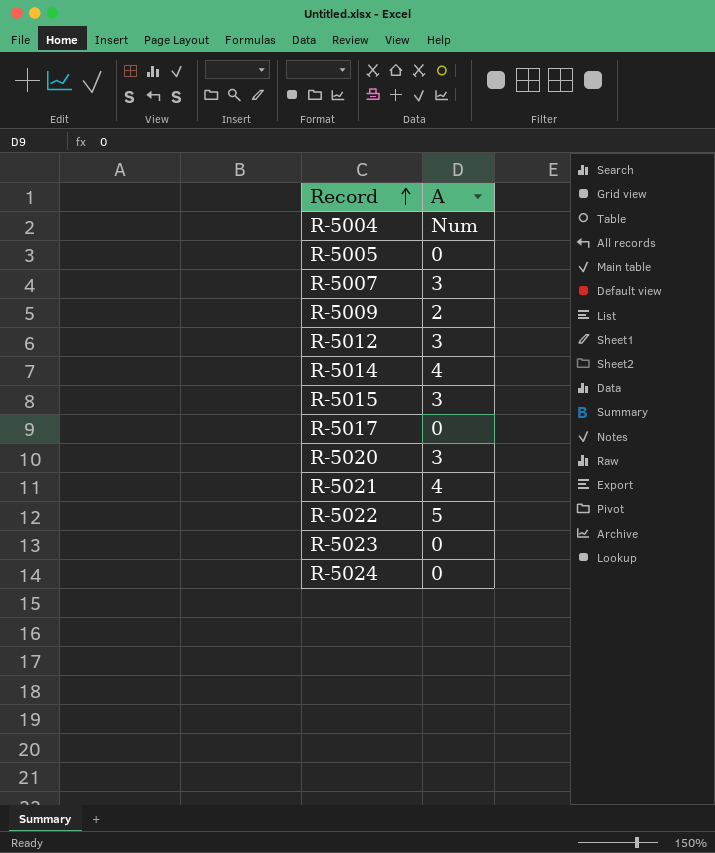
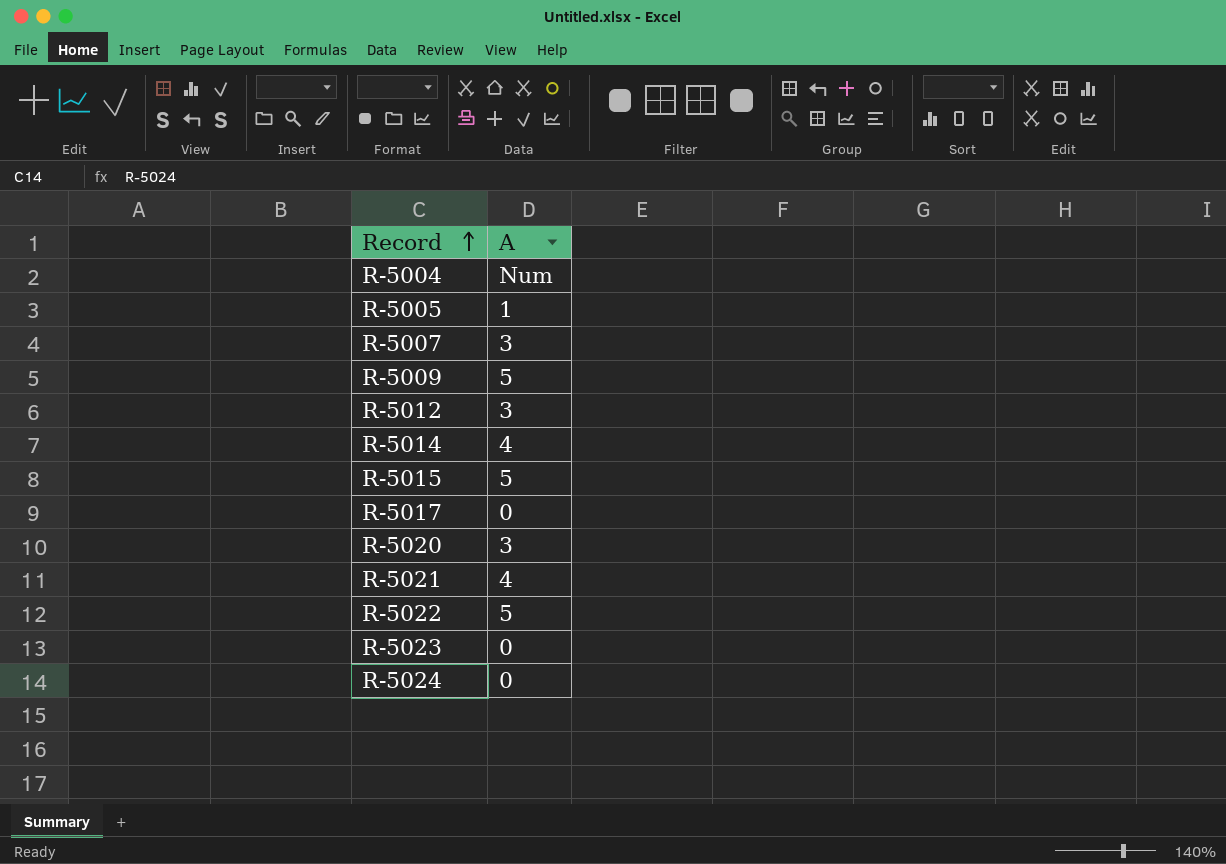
R-5005 | A: 0 -> 1
R-5009 | A: 2 -> 5
R-5015 | A: 3 -> 5

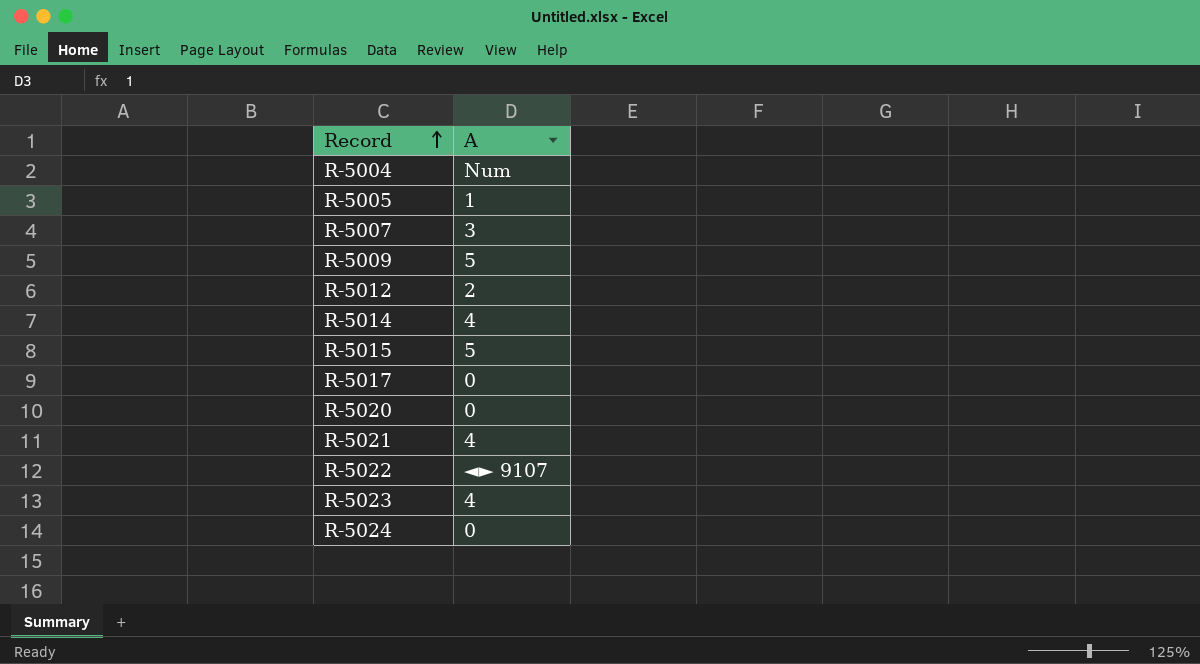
R-5012 | A: 3 -> 2
R-5020 | A: 3 -> 0
R-5022 | A: 5 -> ◄► 9107
R-5023 | A: 0 -> 4

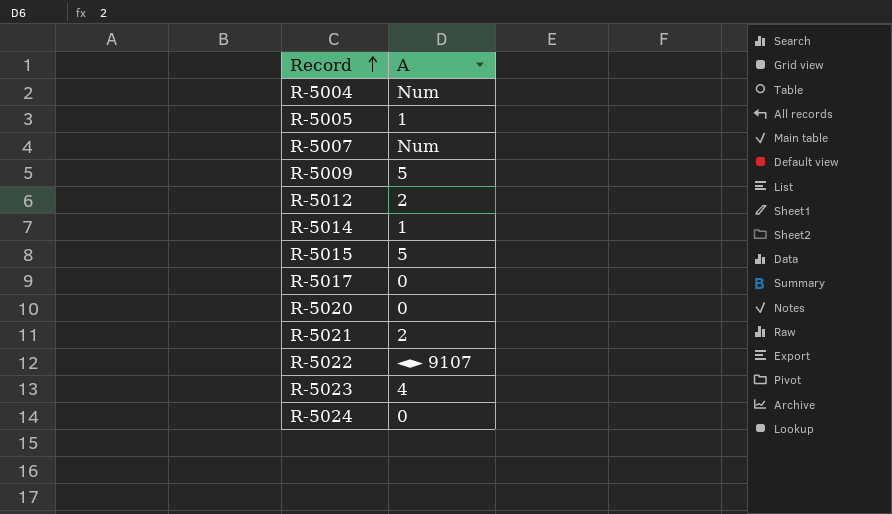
R-5007 | A: 3 -> Num
R-5014 | A: 4 -> 1
R-5021 | A: 4 -> 2

